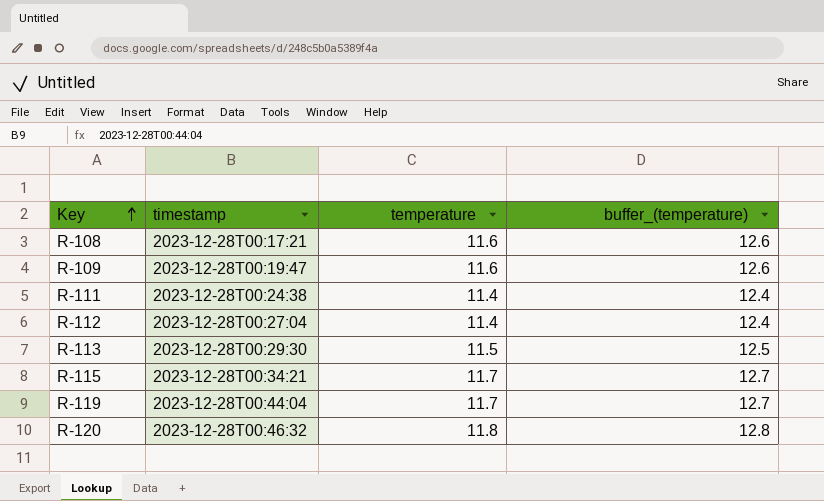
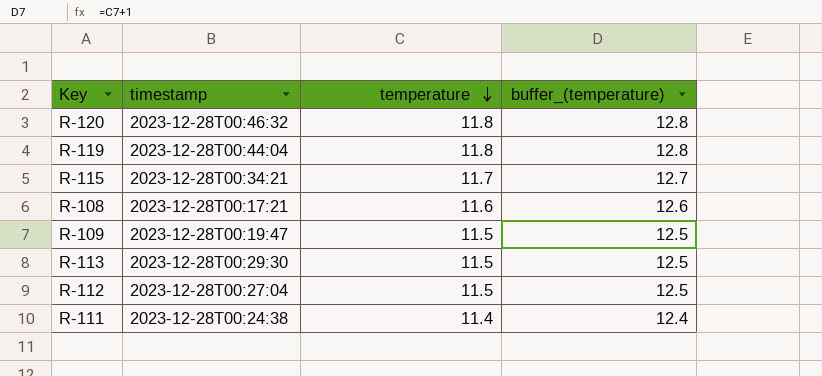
row order: Key ascending -> temperature descending
R-119 | temperature: 11.7 -> 11.8
R-119 | buffer_(temperature): 12.7 -> 12.8
R-109 | temperature: 11.6 -> 11.5
R-109 | buffer_(temperature): 12.6 -> 12.5
R-112 | temperature: 11.4 -> 11.5
R-112 | buffer_(temperature): 12.4 -> 12.5

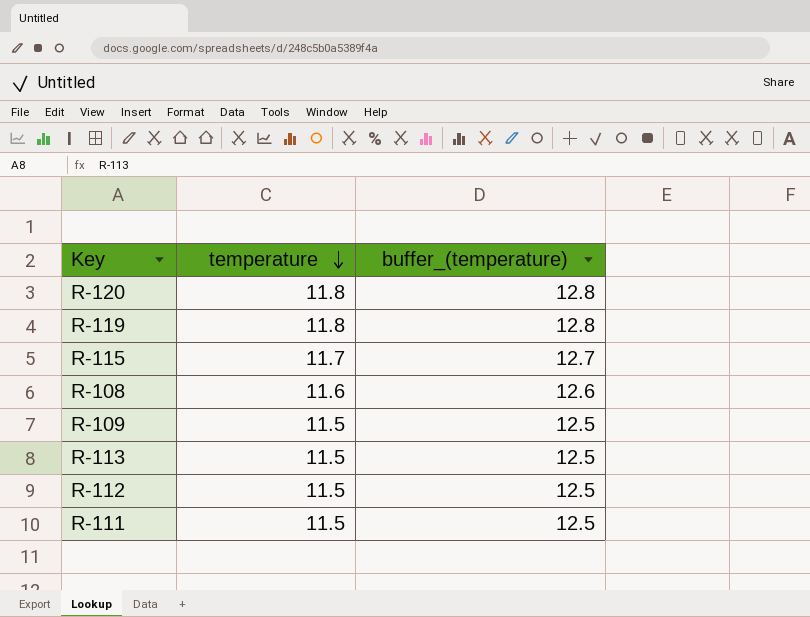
column timestamp | position: 2 -> none
R-111 | temperature: 11.4 -> 11.5
R-111 | buffer_(temperature): 12.4 -> 12.5

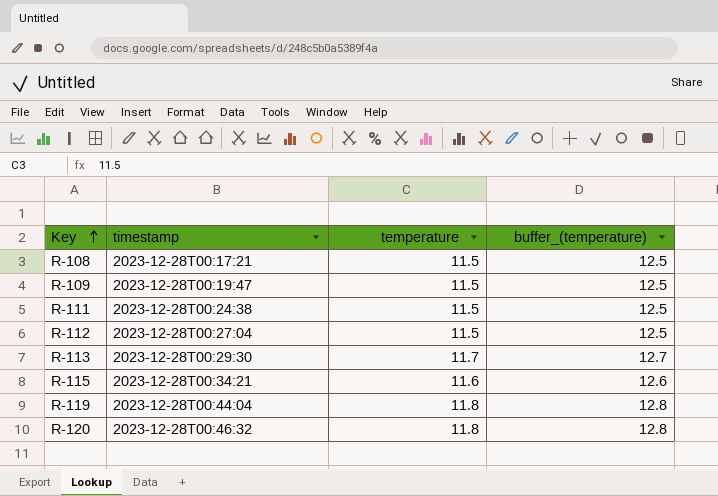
row order: temperature descending -> Key ascending
column timestamp | position: none -> 2
R-108 | temperature: 11.6 -> 11.5
R-108 | buffer_(temperature): 12.6 -> 12.5
R-113 | temperature: 11.5 -> 11.7
R-113 | buffer_(temperature): 12.5 -> 12.7
R-115 | temperature: 11.7 -> 11.6
R-115 | buffer_(temperature): 12.7 -> 12.6

